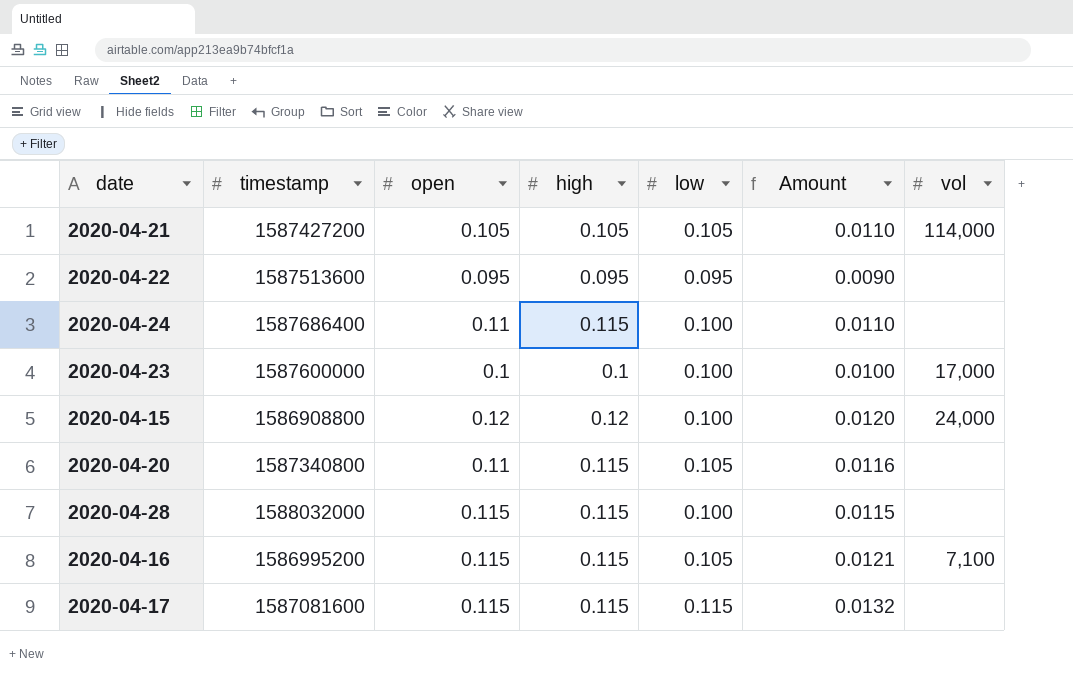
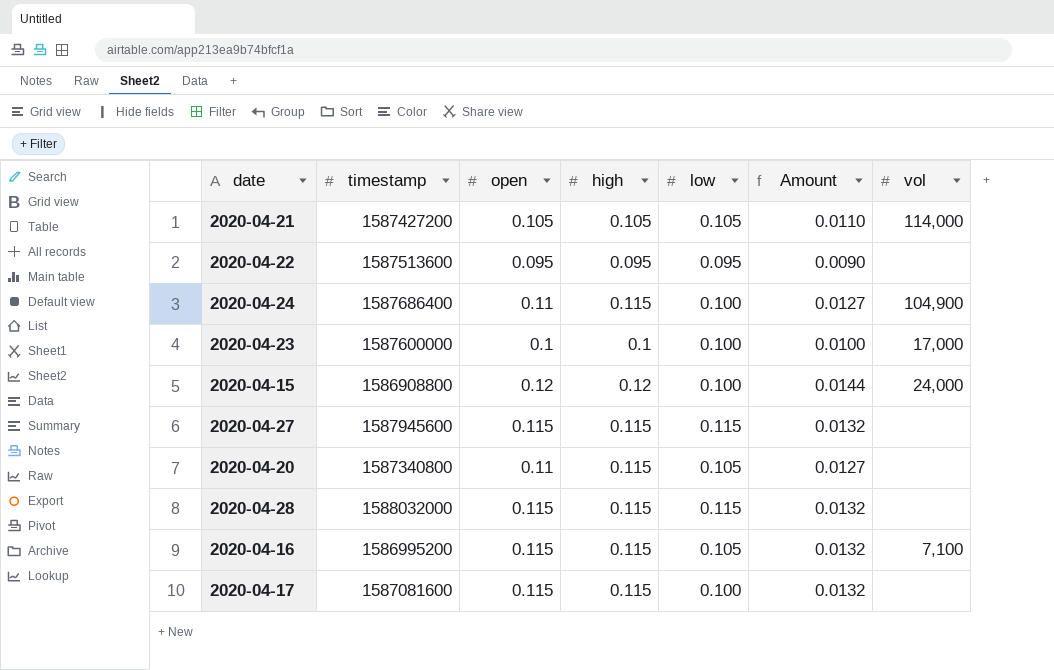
column Amount | formula: [open] * [low] -> [open] * [high]
2020-04-24 | vol: none -> 104,900
row 2020-04-27: none -> 1587945600 | 0.115 | 0.115 | 0.115 | 0.0132 | none
2020-04-28 | low: 0.100 -> 0.115
2020-04-17 | low: 0.115 -> 0.100

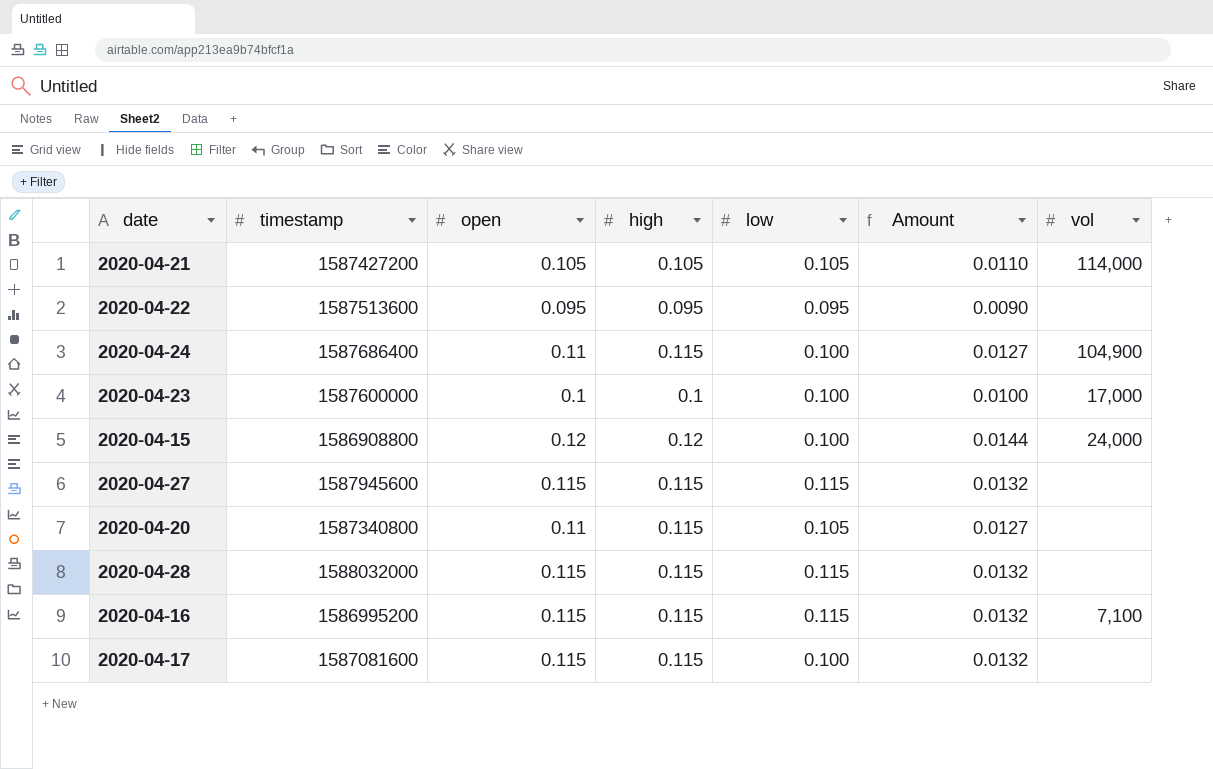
2020-04-16 | low: 0.105 -> 0.115

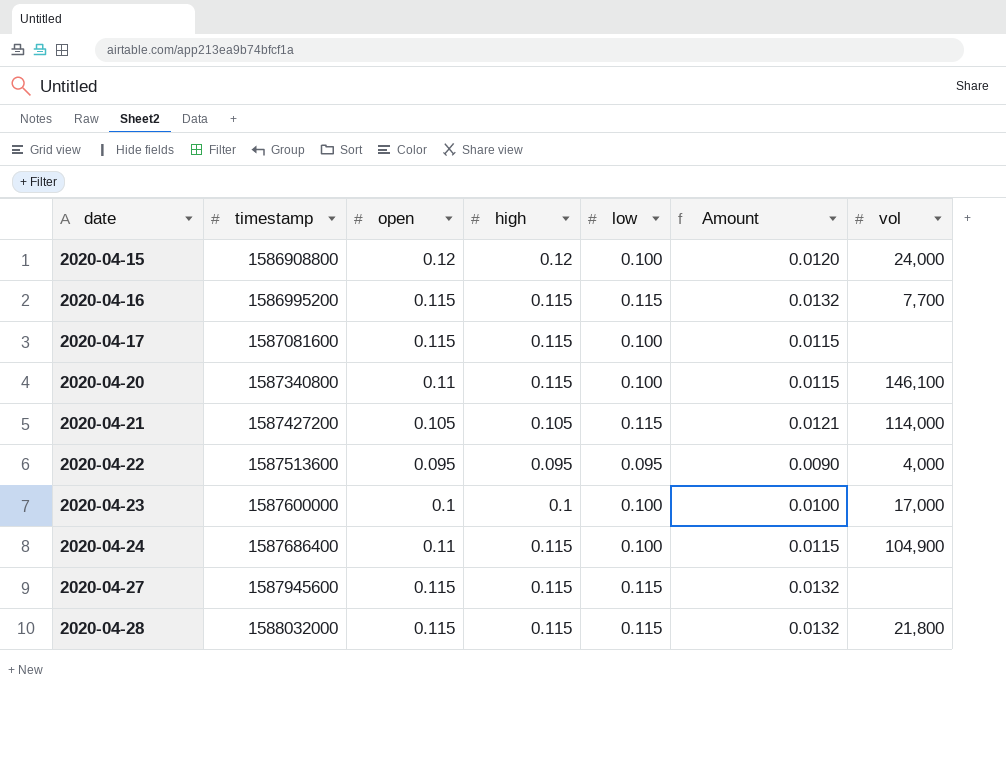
row order: none -> date ascending
column Amount | formula: [open] * [high] -> [high] * [low]
2020-04-16 | vol: 7,100 -> 7,700
2020-04-20 | low: 0.105 -> 0.100
2020-04-20 | vol: none -> 146,100
2020-04-21 | low: 0.105 -> 0.115
2020-04-22 | vol: none -> 4,000
2020-04-28 | vol: none -> 21,800

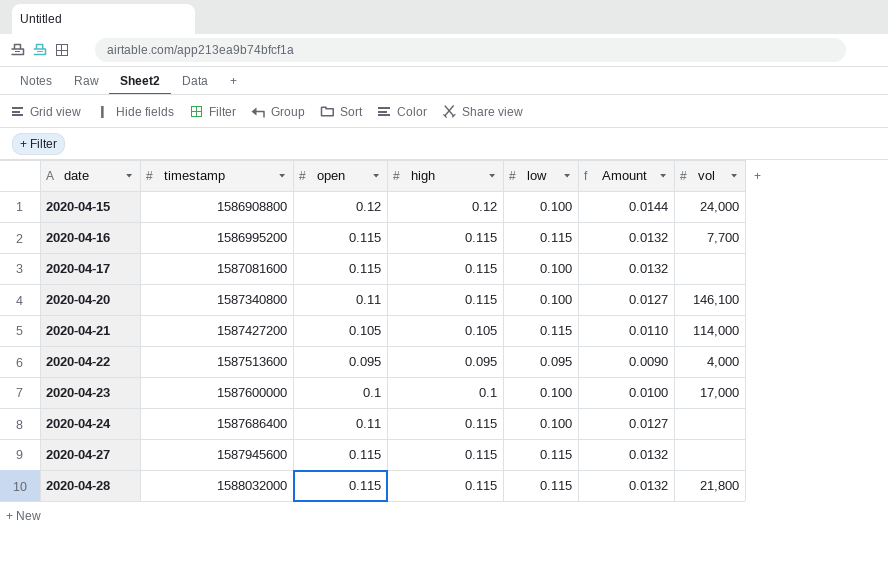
column Amount | formula: [high] * [low] -> [open] * [high]
2020-04-24 | vol: 104,900 -> none

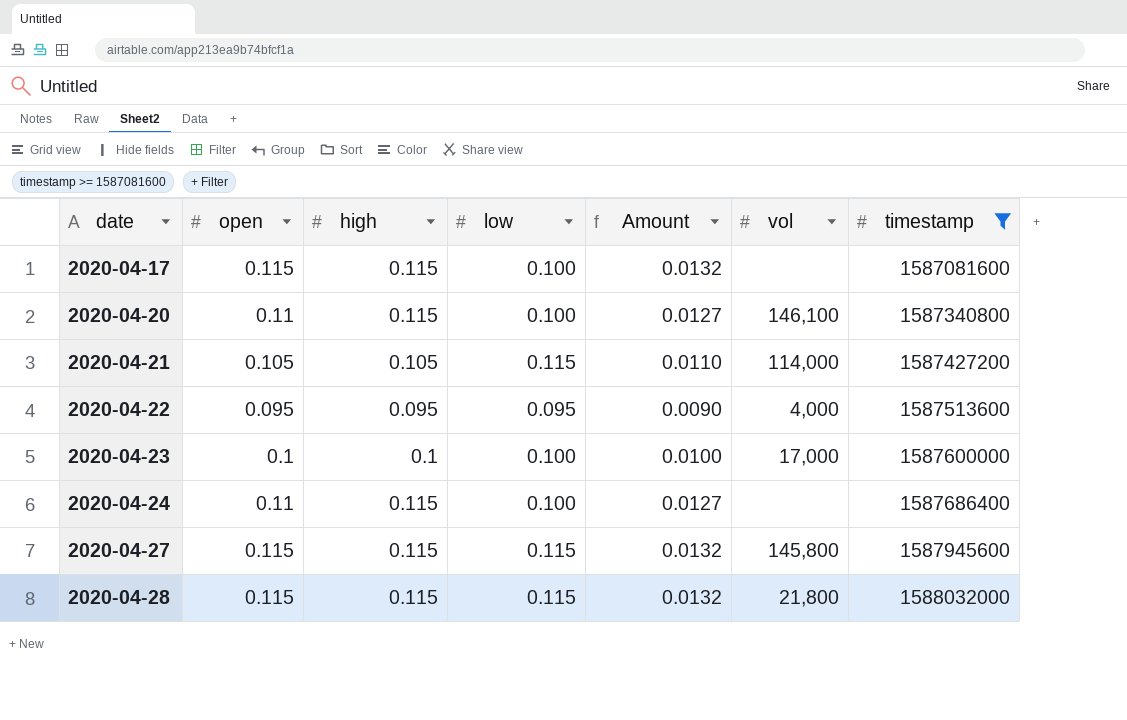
filter: none -> timestamp >= 1587081600
column timestamp | position: 2 -> 7
2020-04-27 | vol: none -> 145,800

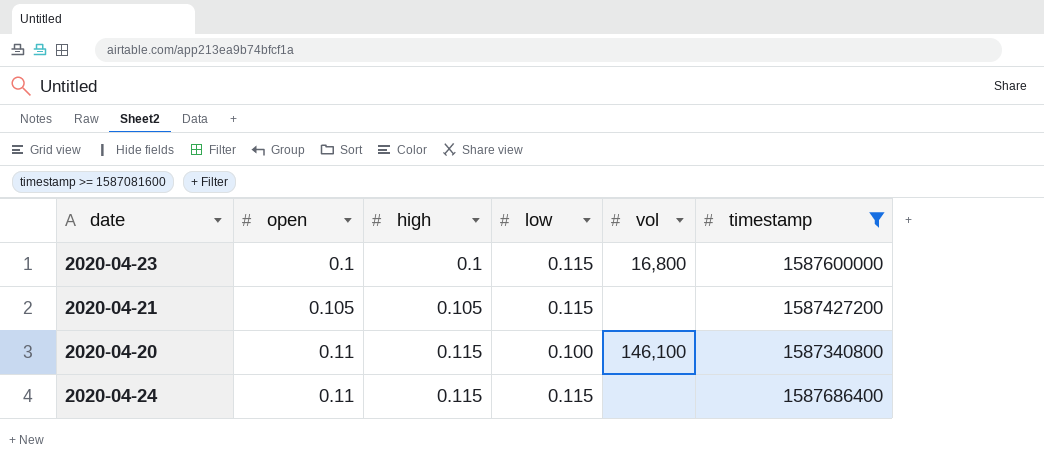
row order: date ascending -> open ascending
column Amount | formula: [open] * [high] -> none
row 2020-04-17: 0.115 | 0.115 | 0.100 | 0.0132 | none | 1587081600 -> none
row 2020-04-22: 0.095 | 0.095 | 0.095 | 0.0090 | 4,000 | 1587513600 -> none
row 2020-04-27: 0.115 | 0.115 | 0.115 | 0.0132 | 145,800 | 1587945600 -> none
row 2020-04-28: 0.115 | 0.115 | 0.115 | 0.0132 | 21,800 | 1588032000 -> none
2020-04-23 | low: 0.100 -> 0.115
2020-04-23 | vol: 17,000 -> 16,800
2020-04-21 | vol: 114,000 -> none
2020-04-24 | low: 0.100 -> 0.115

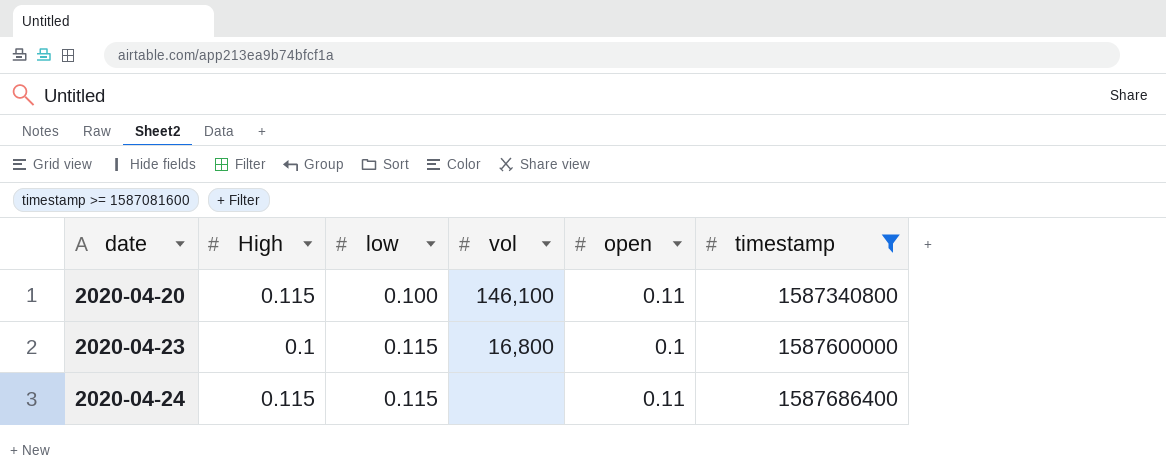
row order: open ascending -> date ascending
column name: high -> High
column open | position: 2 -> 5
row 2020-04-21: 0.105 | 0.105 | 0.115 | none | 1587427200 -> none

